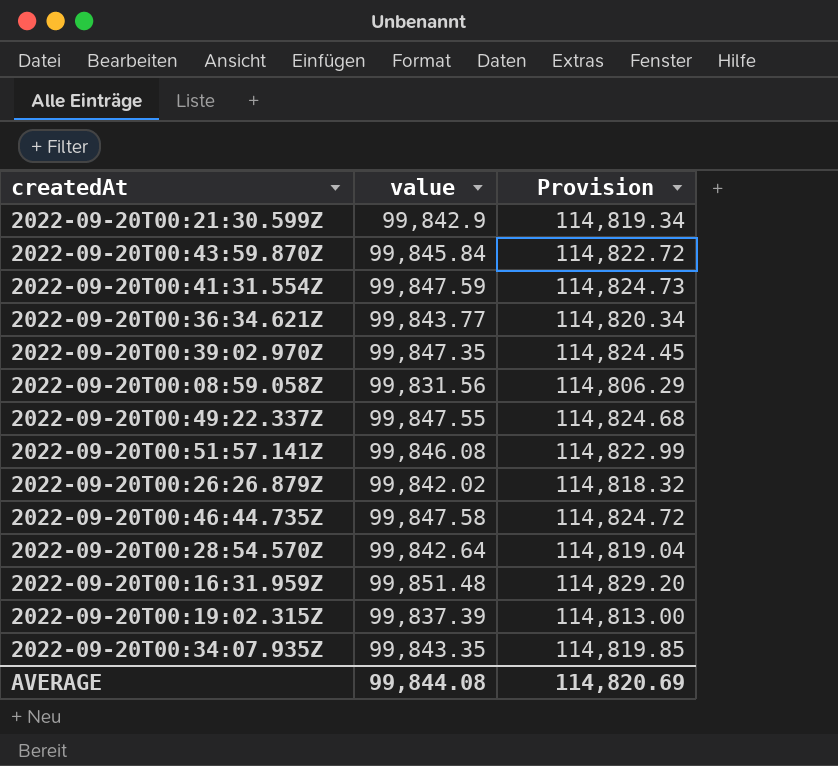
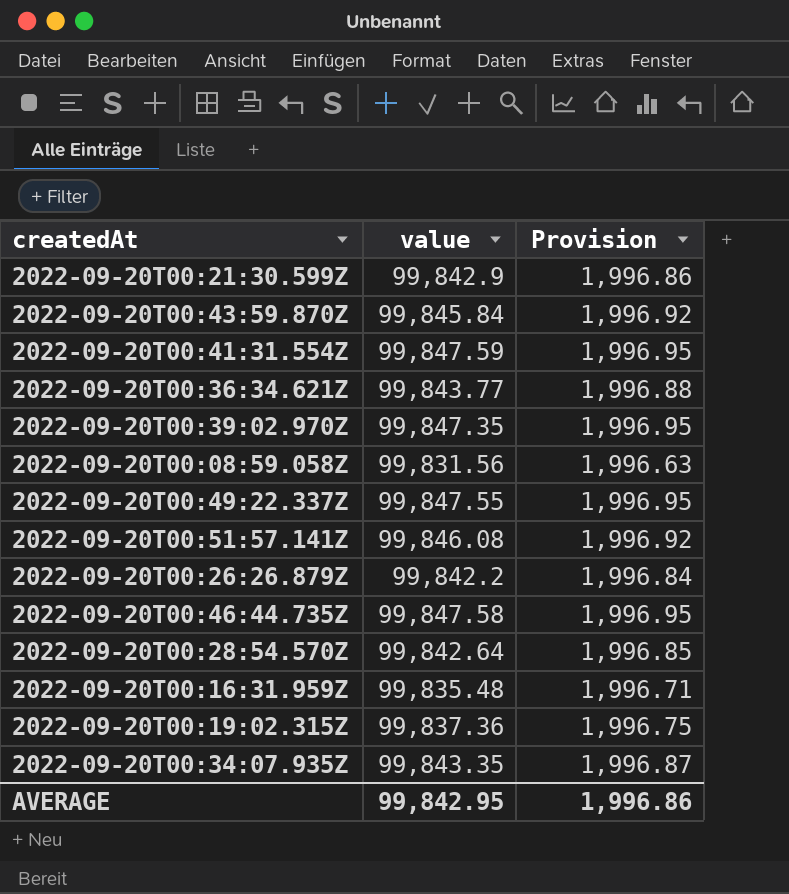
column Provision | formula: [value] * 1.15 -> [value] * 0.02
2022-09-20T00:26:26.879Z | value: 99,842.02 -> 99,842.2
2022-09-20T00:16:31.959Z | value: 99,851.48 -> 99,835.48
2022-09-20T00:19:02.315Z | value: 99,837.39 -> 99,837.36
AVERAGE | value: 99,844.08 -> 99,842.95
AVERAGE | Provision: 114,820.69 -> 1,996.86

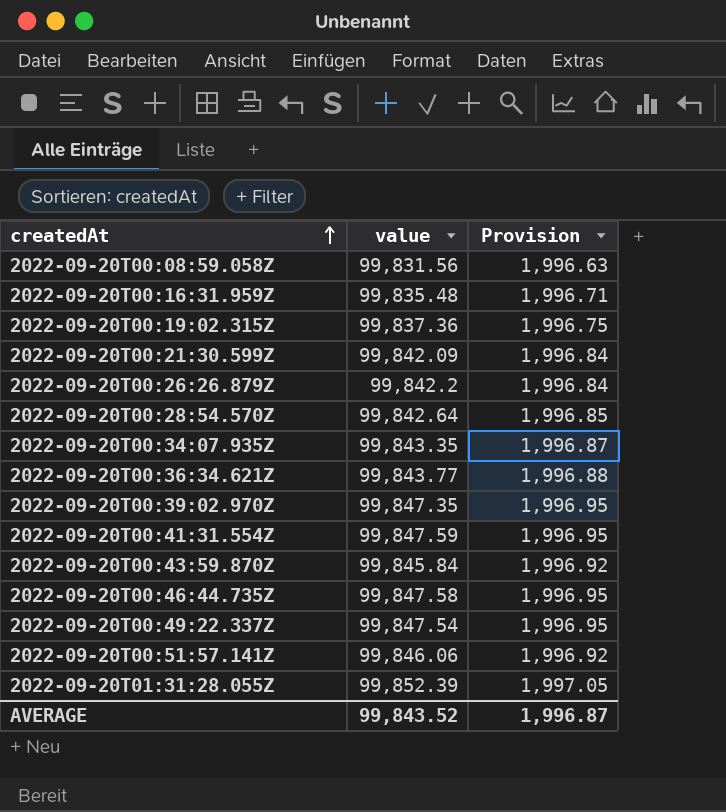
row order: none -> createdAt ascending
2022-09-20T00:21:30.599Z | value: 99,842.9 -> 99,842.09
2022-09-20T00:21:30.599Z | Provision: 1,996.86 -> 1,996.84
2022-09-20T00:49:22.337Z | value: 99,847.55 -> 99,847.54
2022-09-20T00:51:57.141Z | value: 99,846.08 -> 99,846.06
row 2022-09-20T01:31:28.055Z: none -> 99,852.39 | 1,997.05
AVERAGE | value: 99,842.95 -> 99,843.52
AVERAGE | Provision: 1,996.86 -> 1,996.87

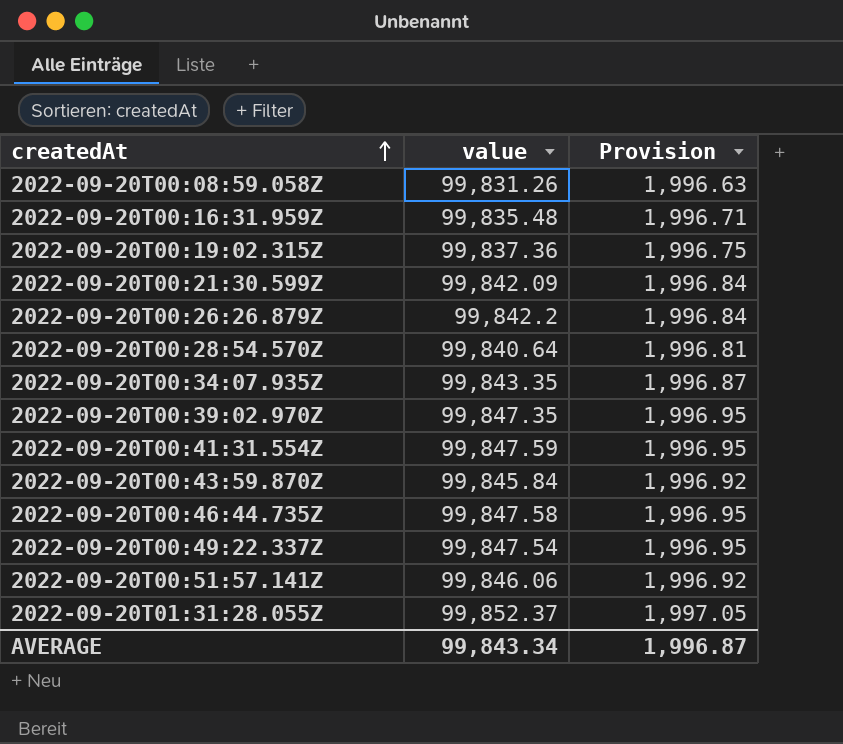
row 2022-09-20T00:36:34.621Z: 99,843.77 | 1,996.88 -> none
2022-09-20T00:08:59.058Z | value: 99,831.56 -> 99,831.26
2022-09-20T00:28:54.570Z | value: 99,842.64 -> 99,840.64
2022-09-20T00:28:54.570Z | Provision: 1,996.85 -> 1,996.81
2022-09-20T01:31:28.055Z | value: 99,852.39 -> 99,852.37
AVERAGE | value: 99,843.52 -> 99,843.34

